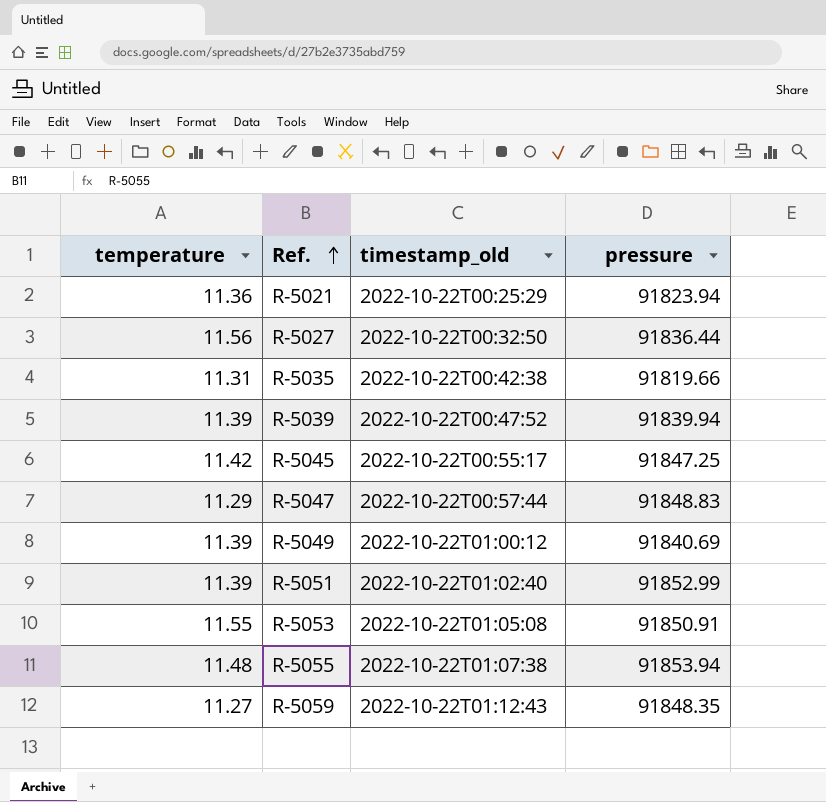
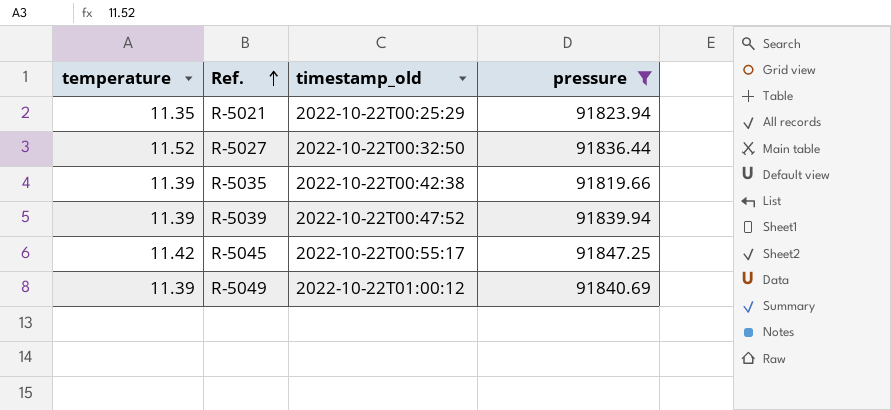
filter: none -> pressure <= 91847.25
R-5021 | temperature: 11.36 -> 11.35
R-5027 | temperature: 11.56 -> 11.52
R-5035 | temperature: 11.31 -> 11.39

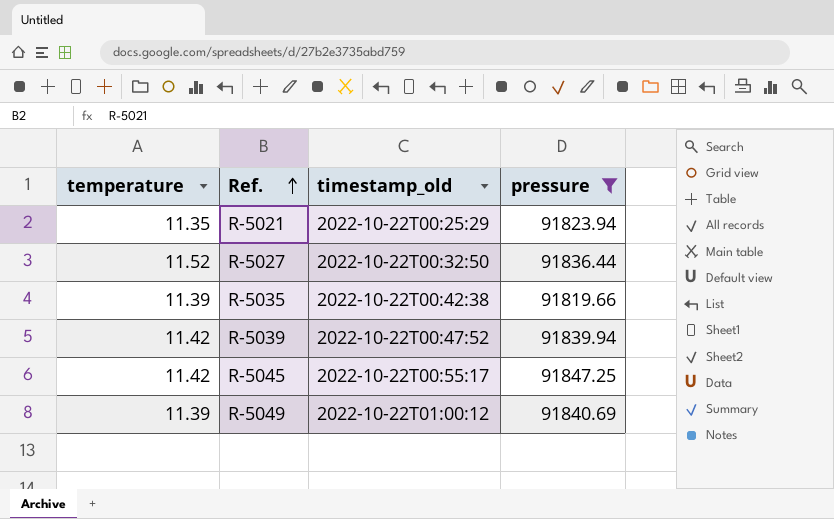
R-5039 | temperature: 11.39 -> 11.42

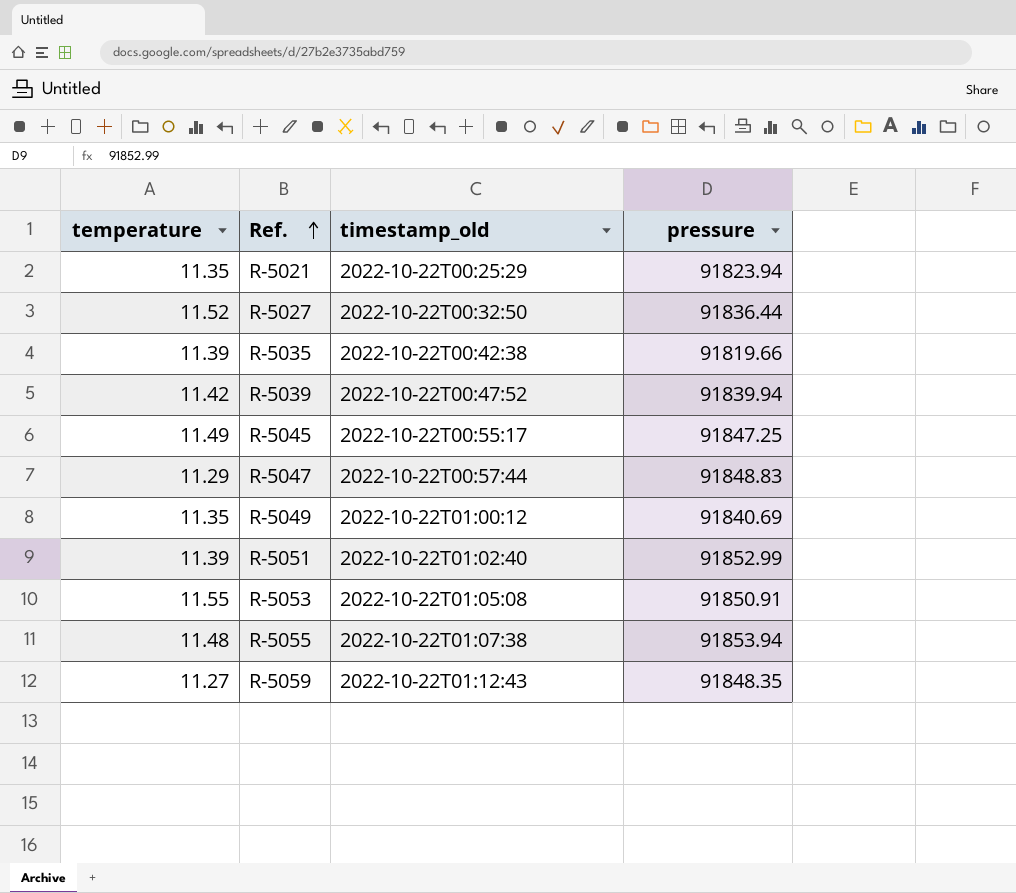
filter: pressure <= 91847.25 -> none
R-5045 | temperature: 11.42 -> 11.49
R-5049 | temperature: 11.39 -> 11.35

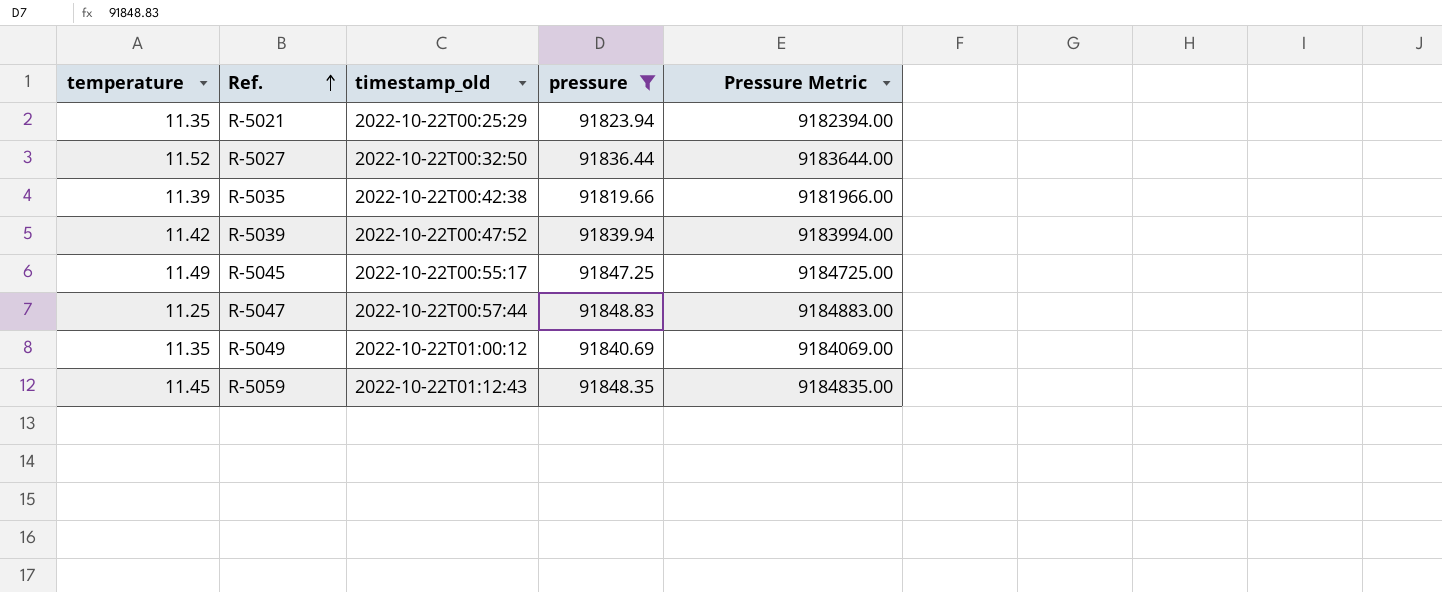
filter: none -> pressure <= 91848.83
column Pressure Metric | formula: none -> [pressure] * 100
R-5047 | temperature: 11.29 -> 11.25
R-5059 | temperature: 11.27 -> 11.45

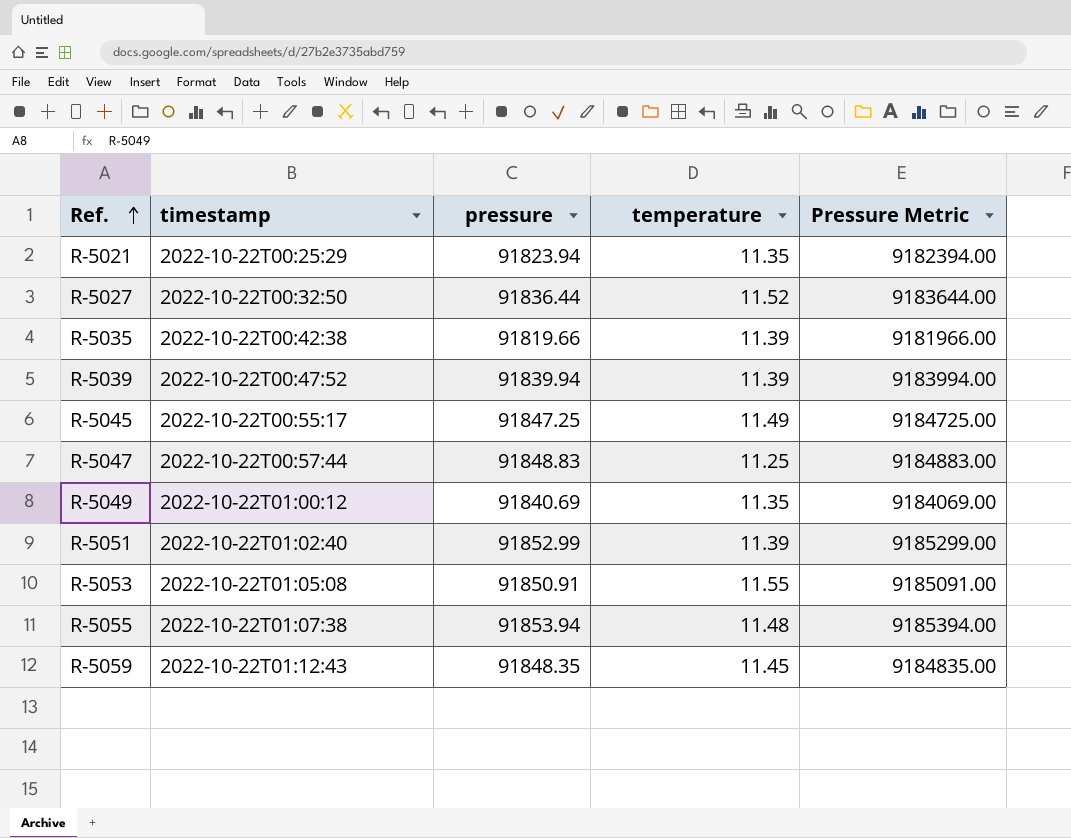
filter: pressure <= 91848.83 -> none
column name: timestamp_old -> timestamp
column temperature | position: 1 -> 4
R-5039 | temperature: 11.42 -> 11.39

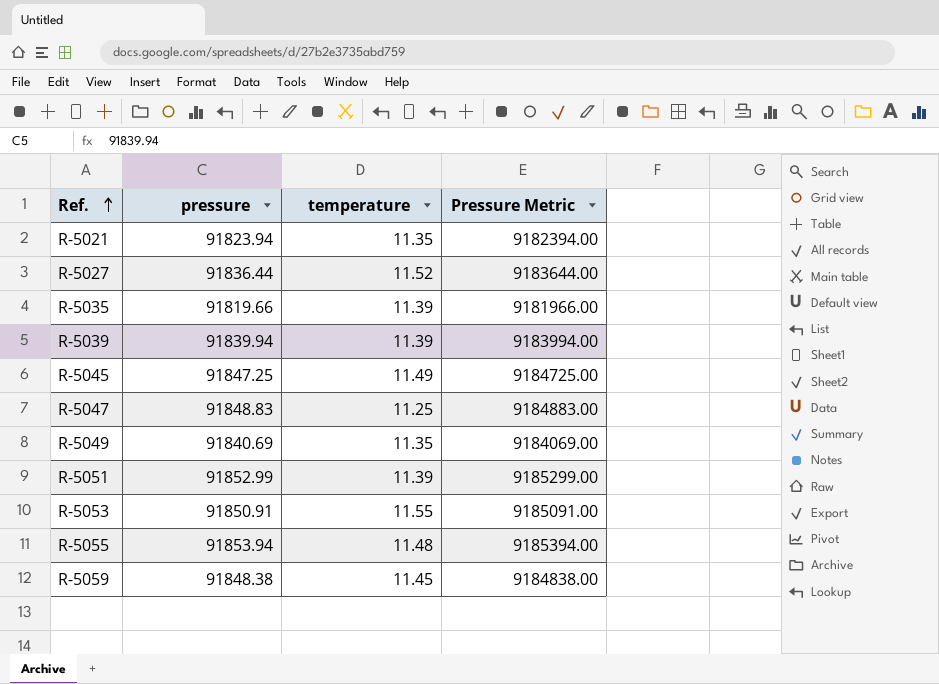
column timestamp | position: 2 -> none
R-5059 | pressure: 91848.35 -> 91848.38
R-5059 | Pressure Metric: 9184835.00 -> 9184838.00

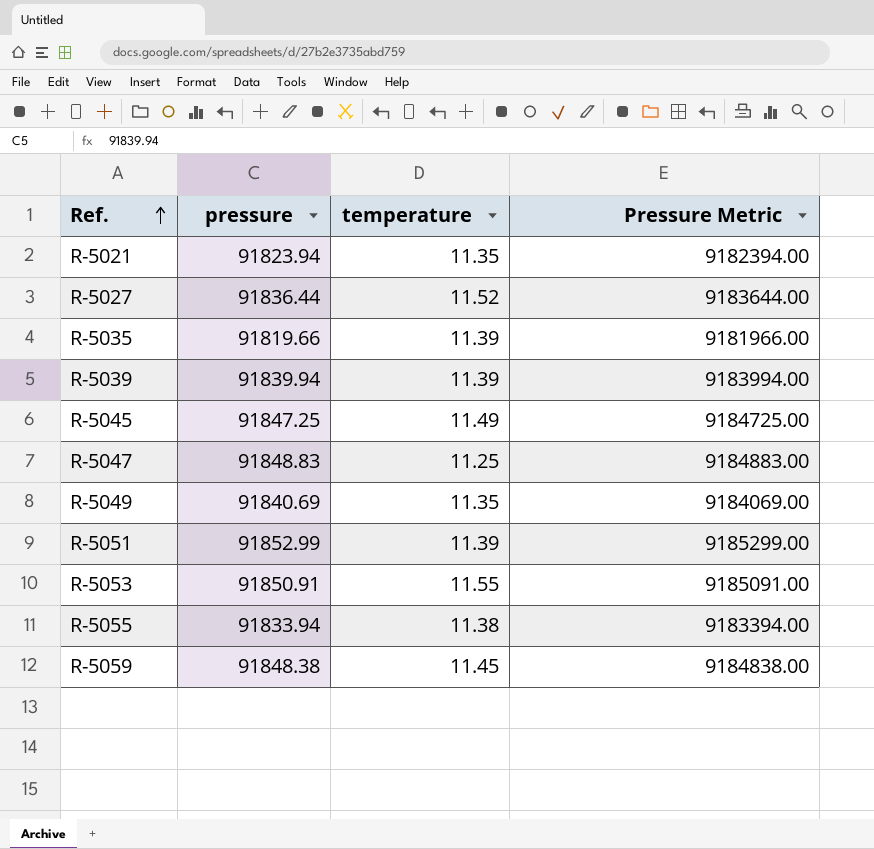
R-5055 | pressure: 91853.94 -> 91833.94
R-5055 | temperature: 11.48 -> 11.38
R-5055 | Pressure Metric: 9185394.00 -> 9183394.00

